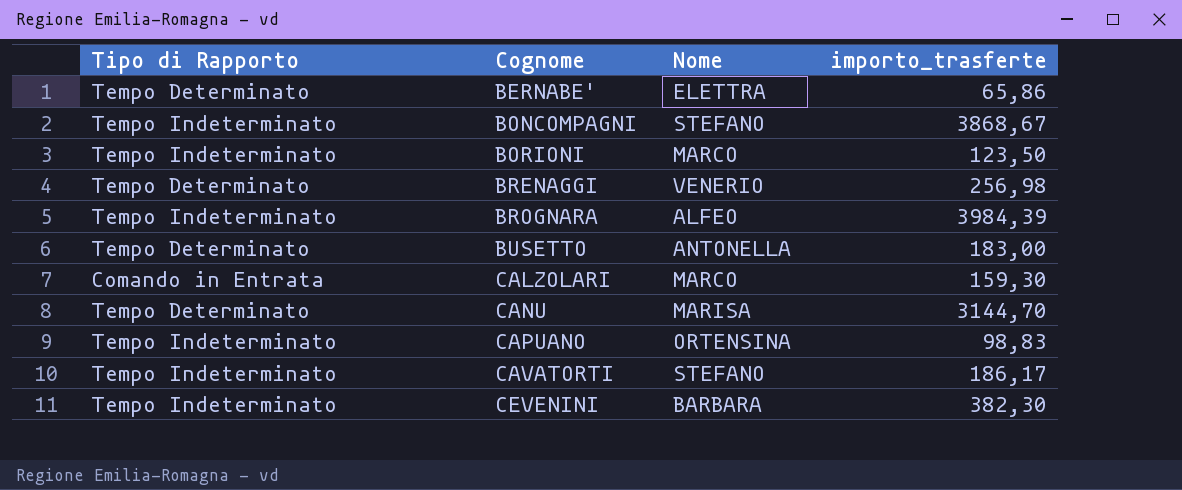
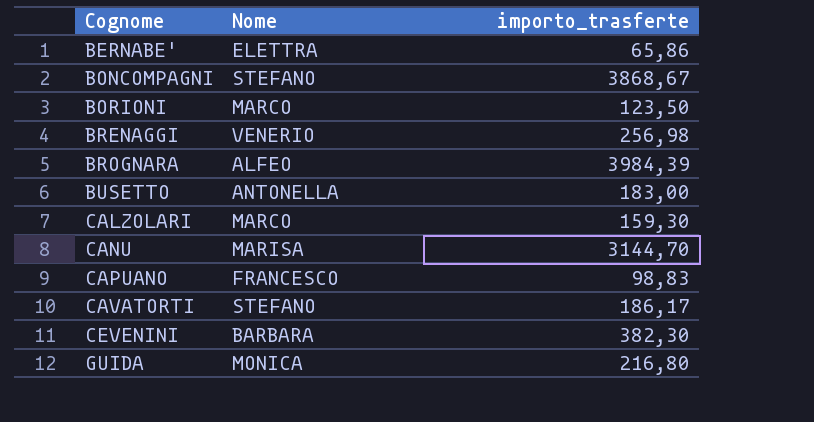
column Tipo di Rapporto | position: 1 -> none
CAPUANO | Nome: ORTENSINA -> FRANCESCO
row GUIDA: none -> MONICA | 216,80

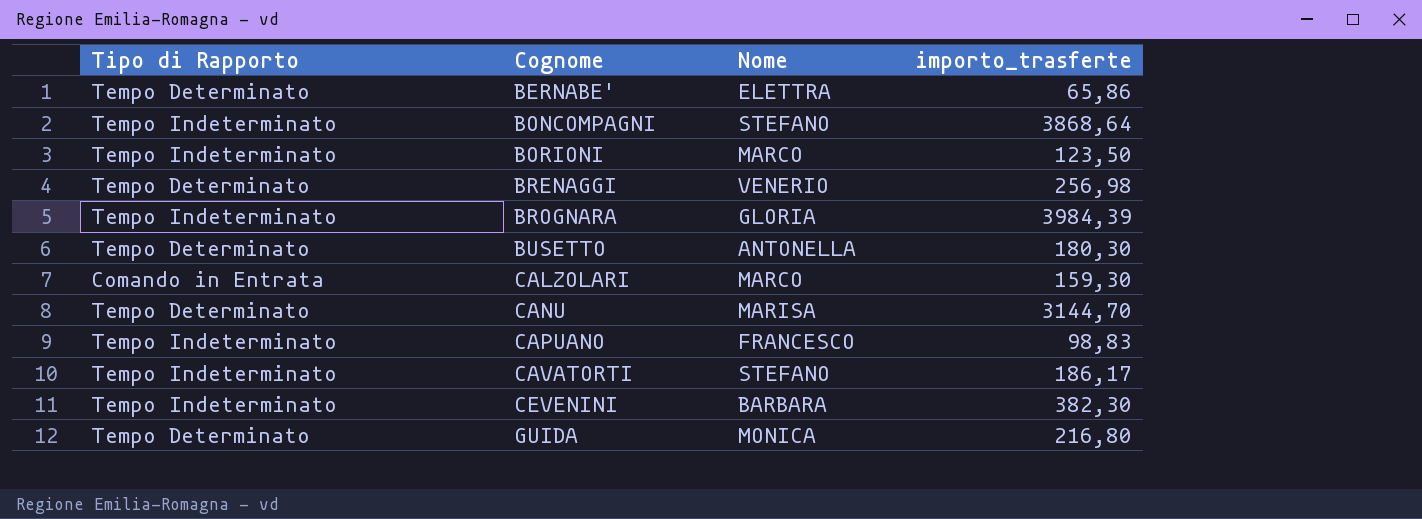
column Tipo di Rapporto | position: none -> 1
BONCOMPAGNI | importo_trasferte: 3868,67 -> 3868,64
BROGNARA | Nome: ALFEO -> GLORIA
BUSETTO | importo_trasferte: 183,00 -> 180,30

